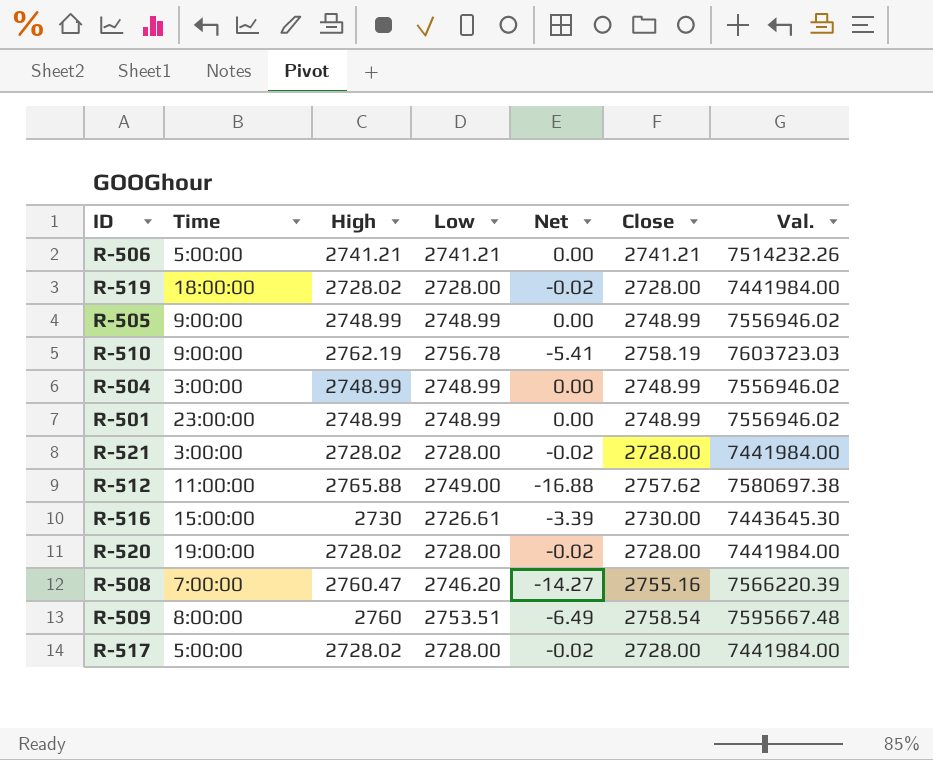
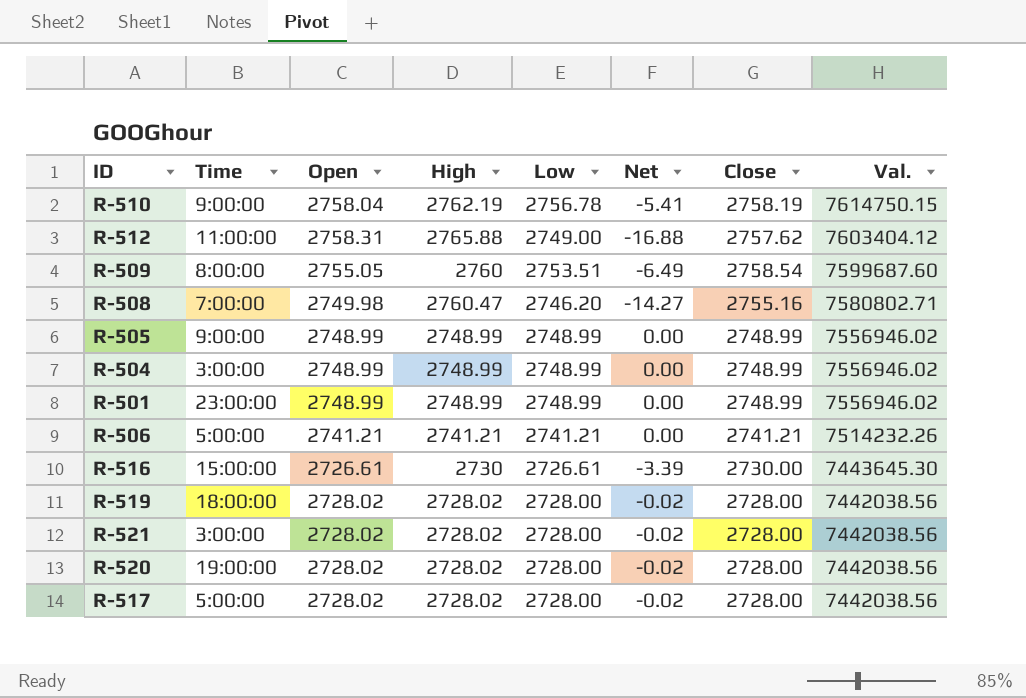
row order: none -> Val. descending
column Open | position: none -> 3
column Val. | formula: [Low] * [Close] -> [High] * [Low]

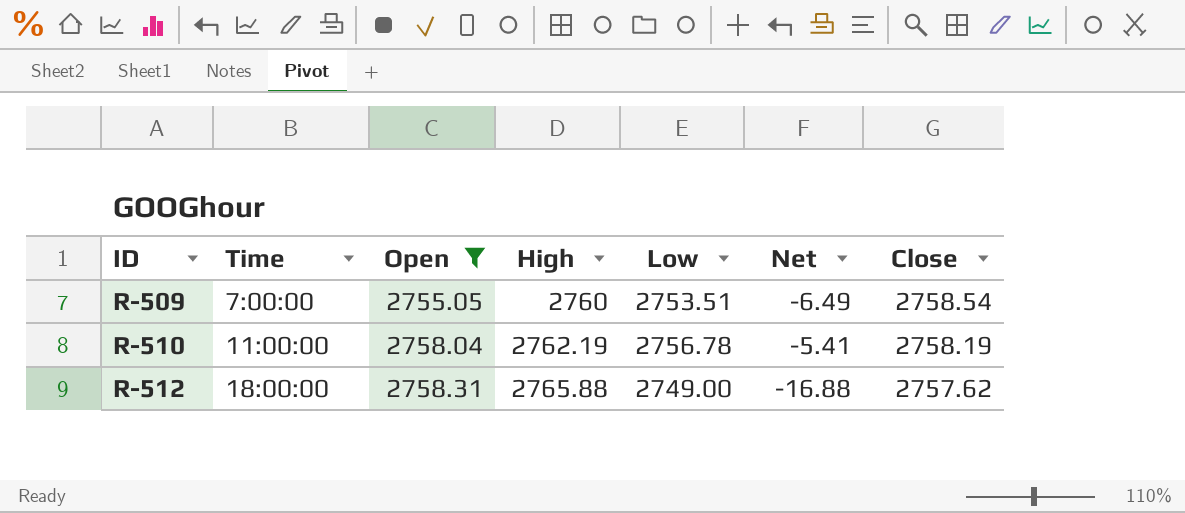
filter: none -> Open >= 2755.05
row order: Val. descending -> ID ascending
column Val. | formula: [High] * [Low] -> none
R-509 | Time: 8:00:00 -> 7:00:00
R-510 | Time: 9:00:00 -> 11:00:00
R-512 | Time: 11:00:00 -> 18:00:00

